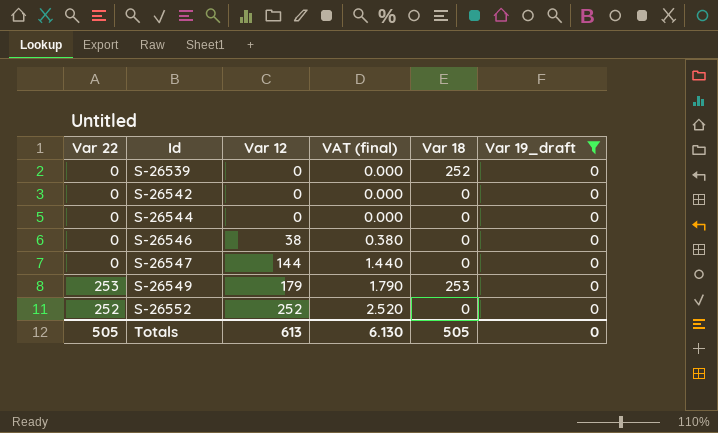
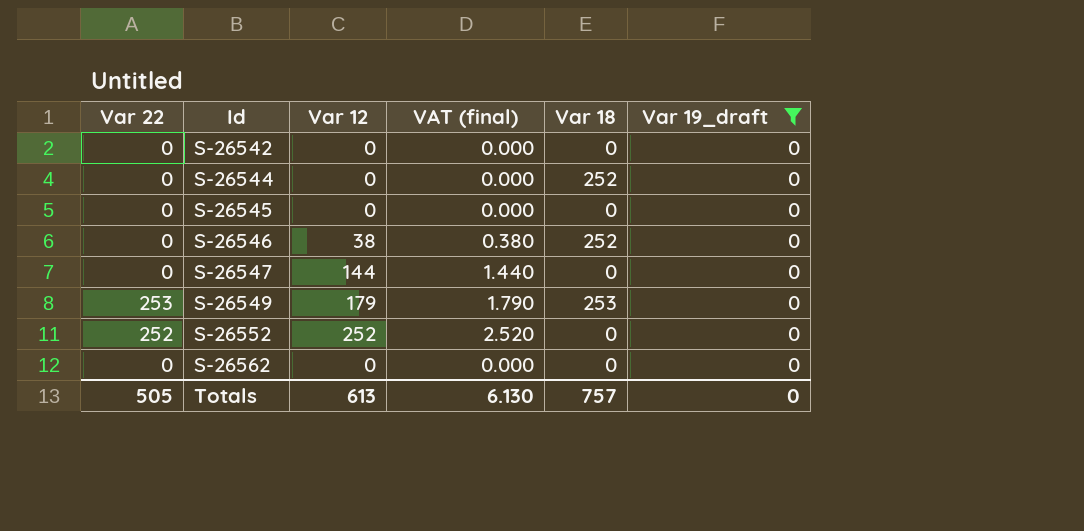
row S-26539: 0 | 0 | 0.000 | 252 | 0 -> none
S-26544 | Var 18: 0 -> 252
row S-26545: none -> 0 | 0 | 0.000 | 0 | 0
S-26546 | Var 18: 0 -> 252
row S-26562: none -> 0 | 0 | 0.000 | 0 | 0
Totals | Var 18: 505 -> 757

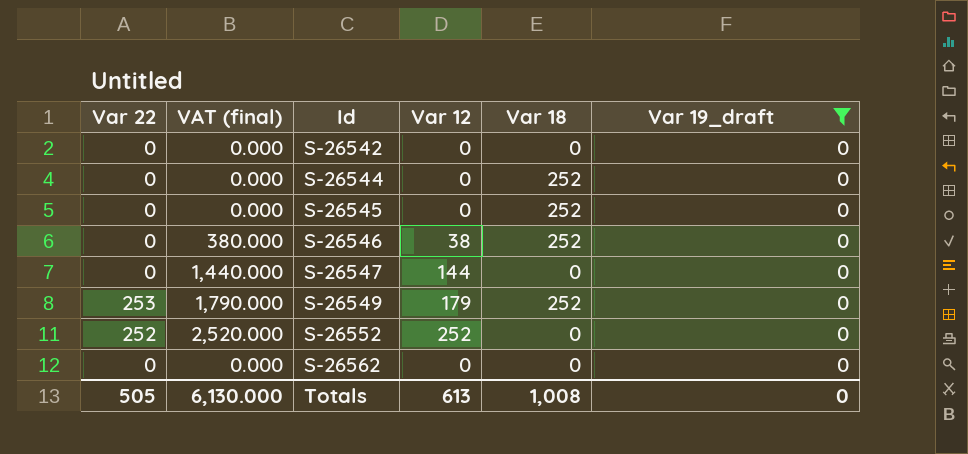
column VAT (final) | formula: [Var 12] * 0.01 -> [Var 12] * 10
column VAT (final) | position: 4 -> 2
S-26545 | Var 18: 0 -> 252
S-26549 | Var 18: 253 -> 252
Totals | VAT (final): 6.130 -> 6,130.000
Totals | Var 18: 757 -> 1,008

